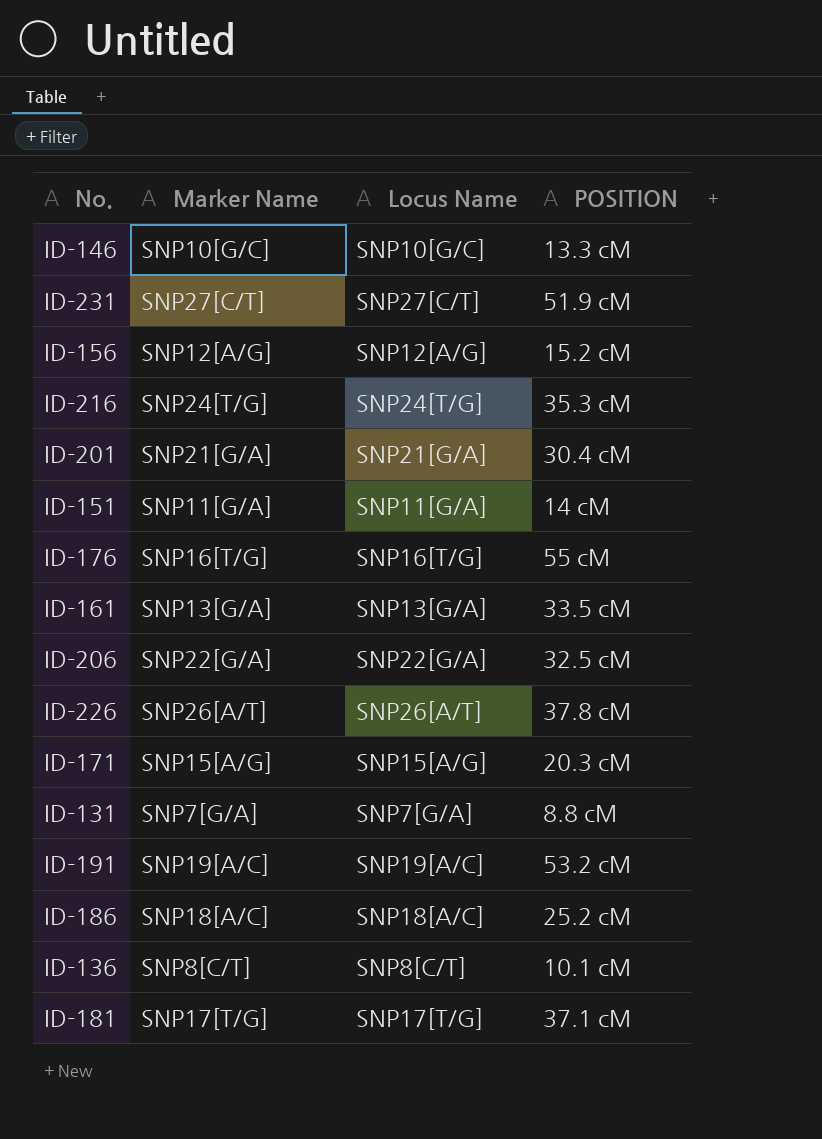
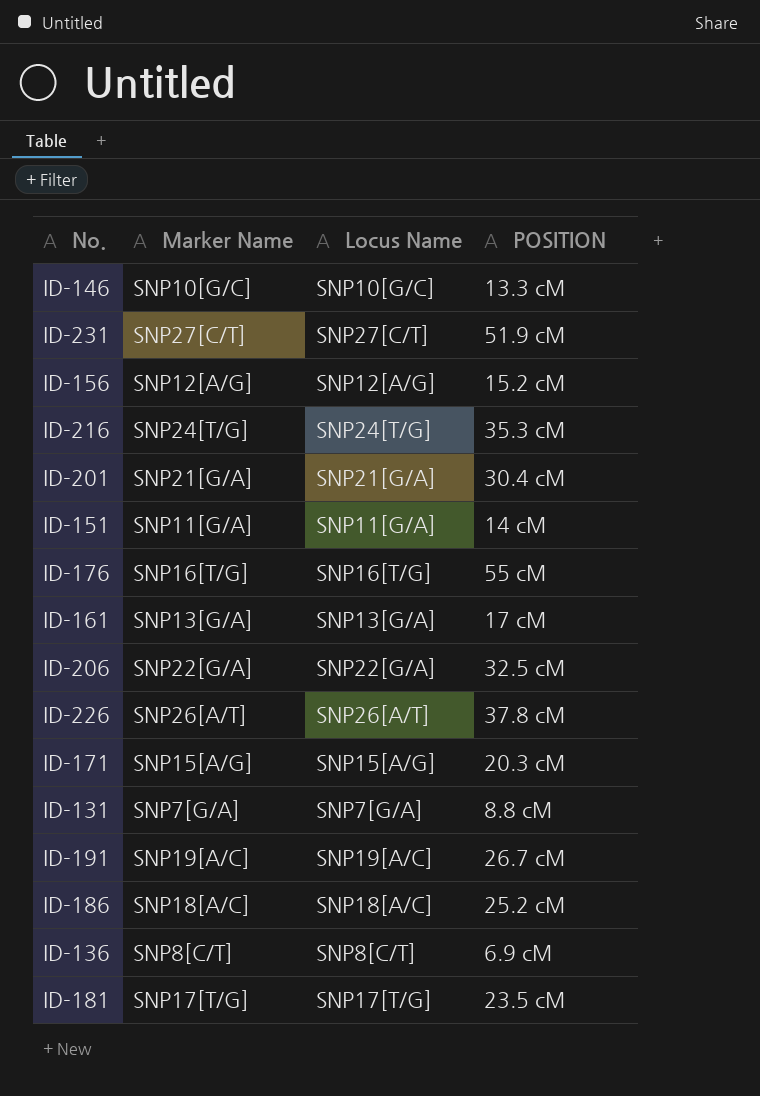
ID-161 | POSITION: 33.5 cM -> 17 cM
ID-191 | POSITION: 53.2 cM -> 26.7 cM
ID-136 | POSITION: 10.1 cM -> 6.9 cM
ID-181 | POSITION: 37.1 cM -> 23.5 cM

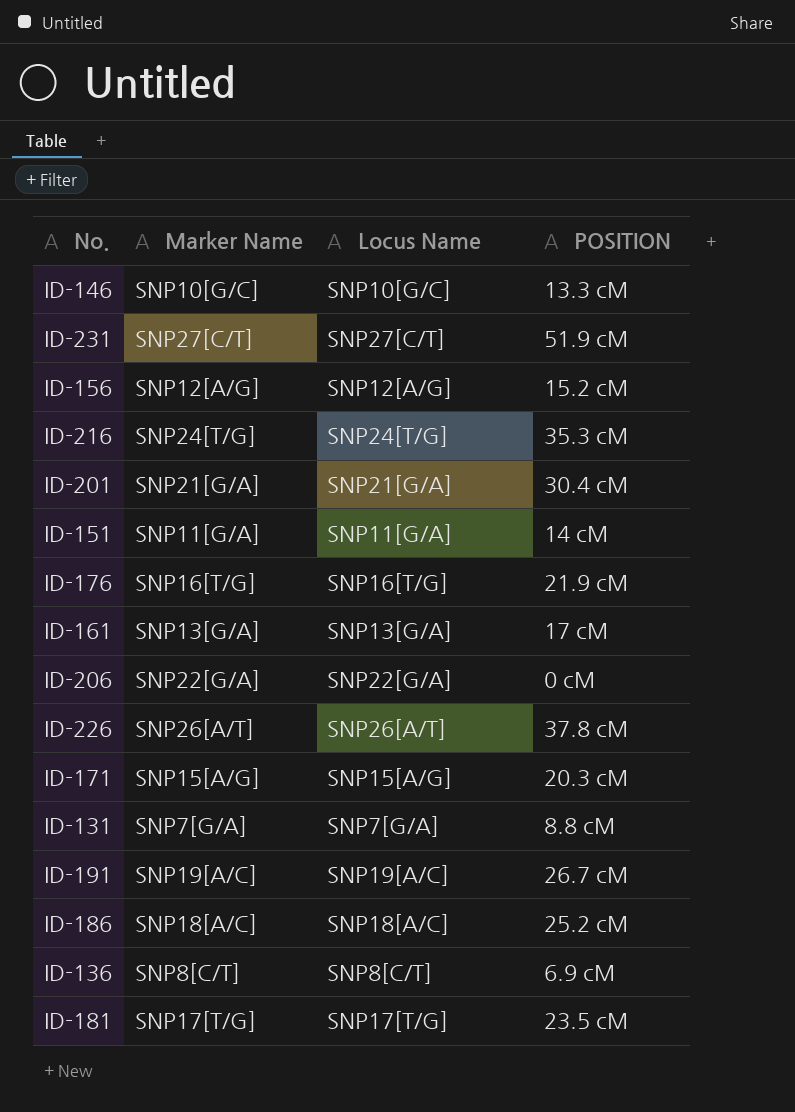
ID-176 | POSITION: 55 cM -> 21.9 cM
ID-206 | POSITION: 32.5 cM -> 0 cM

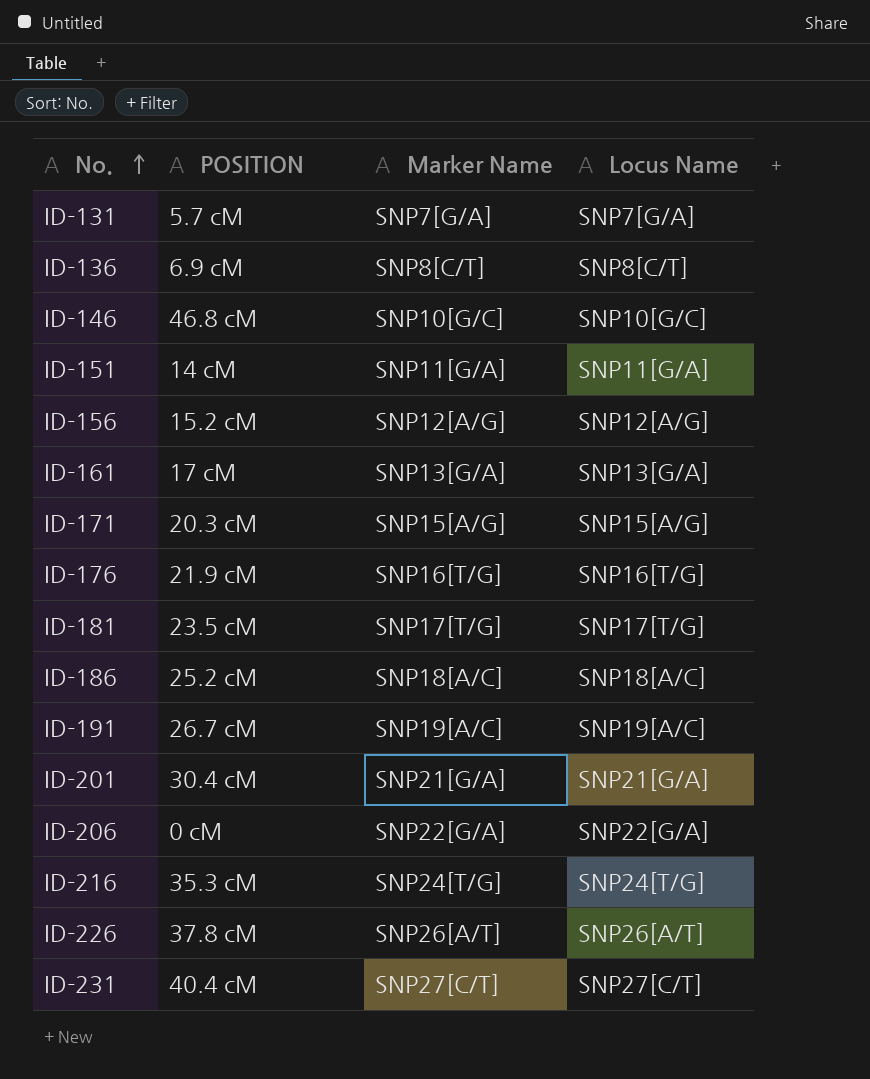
row order: none -> No. ascending
column POSITION | position: 4 -> 2
ID-131 | POSITION: 8.8 cM -> 5.7 cM
ID-146 | POSITION: 13.3 cM -> 46.8 cM
ID-231 | POSITION: 51.9 cM -> 40.4 cM

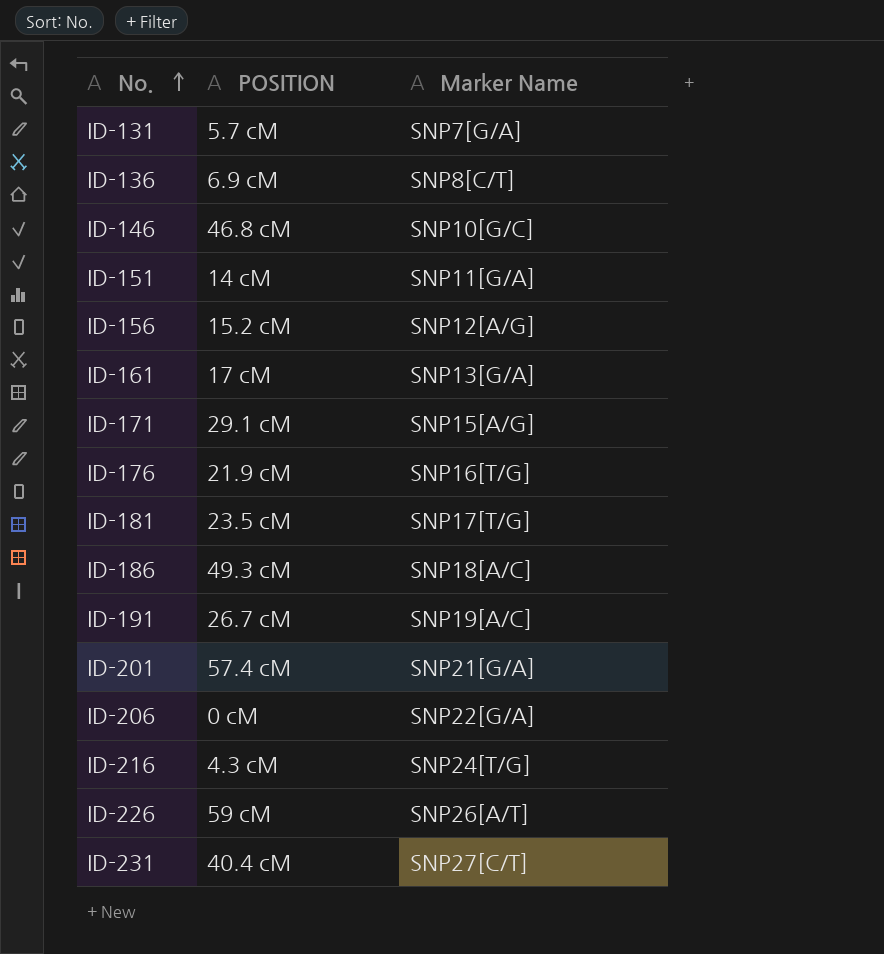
column Locus Name | position: 4 -> none
ID-171 | POSITION: 20.3 cM -> 29.1 cM
ID-186 | POSITION: 25.2 cM -> 49.3 cM
ID-201 | POSITION: 30.4 cM -> 57.4 cM
ID-216 | POSITION: 35.3 cM -> 4.3 cM
ID-226 | POSITION: 37.8 cM -> 59 cM

